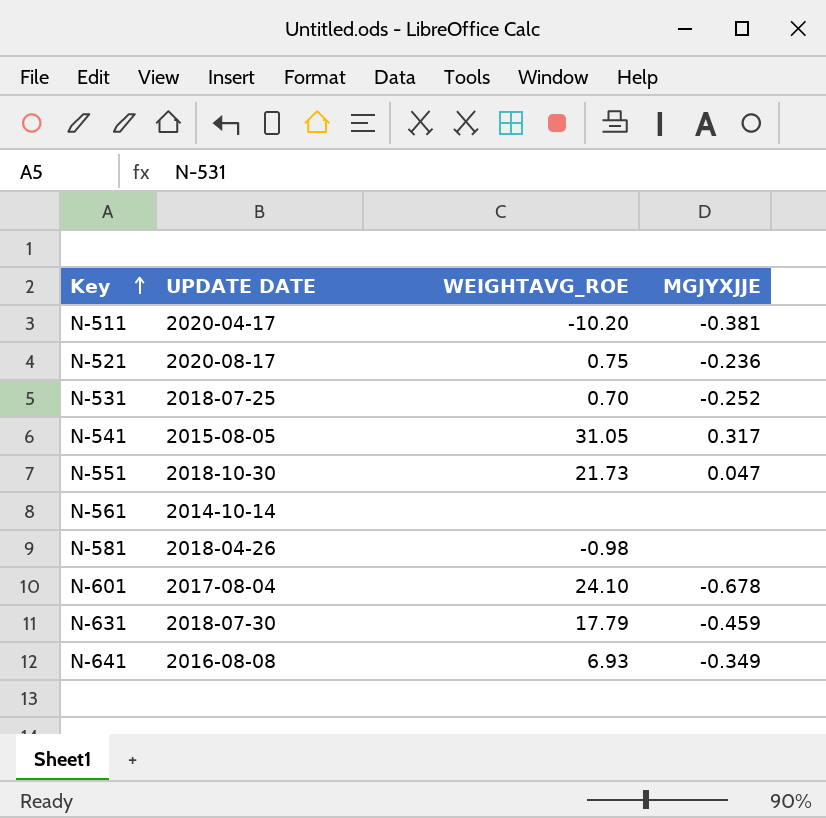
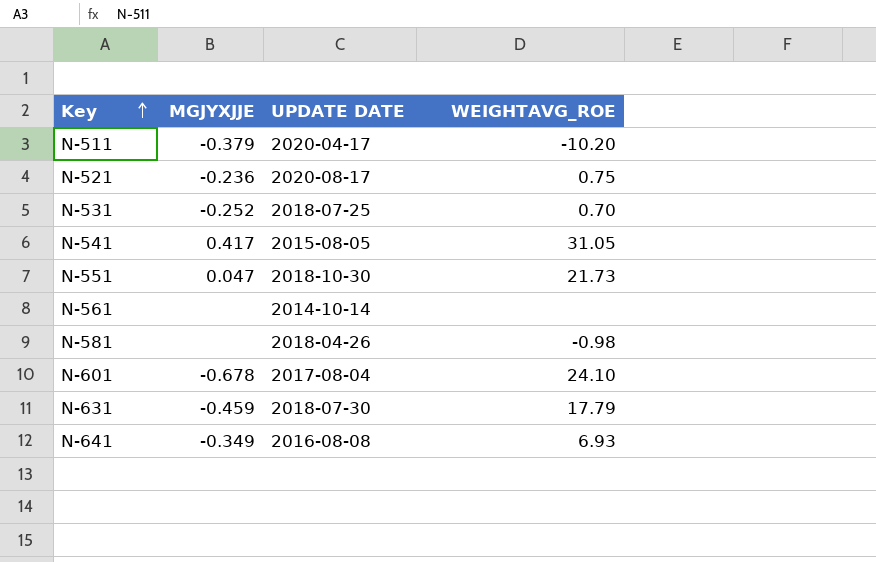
column MGJYXJJE | position: 4 -> 2
N-511 | MGJYXJJE: -0.381 -> -0.379
N-541 | MGJYXJJE: 0.317 -> 0.417

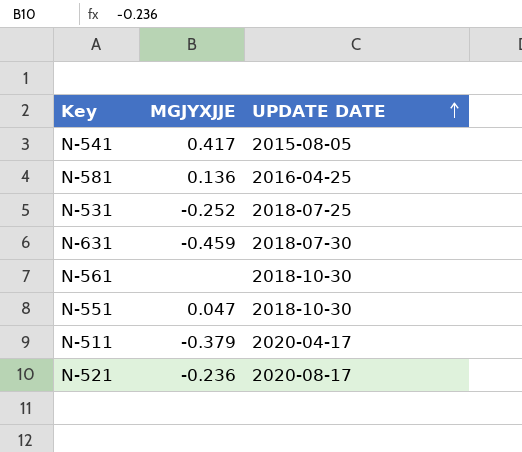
row order: Key ascending -> UPDATE DATE ascending
column WEIGHTAVG_ROE | position: 4 -> none
row N-601: -0.678 | 2017-08-04 | 24.10 -> none
row N-641: -0.349 | 2016-08-08 | 6.93 -> none
N-581 | MGJYXJJE: none -> 0.136
N-581 | UPDATE DATE: 2018-04-26 -> 2016-04-25
N-561 | UPDATE DATE: 2014-10-14 -> 2018-10-30

